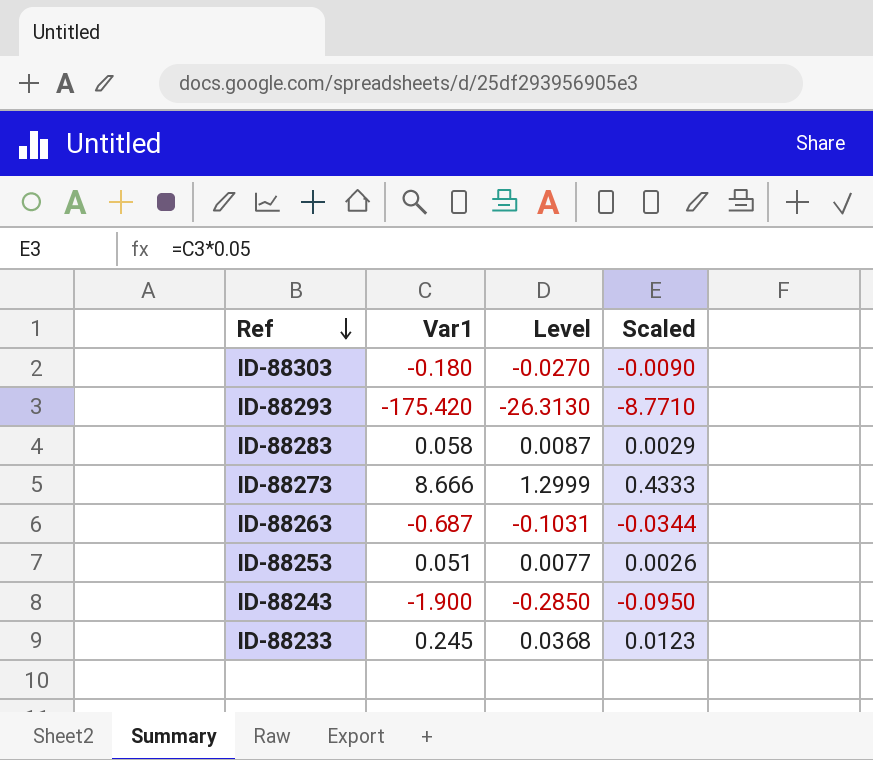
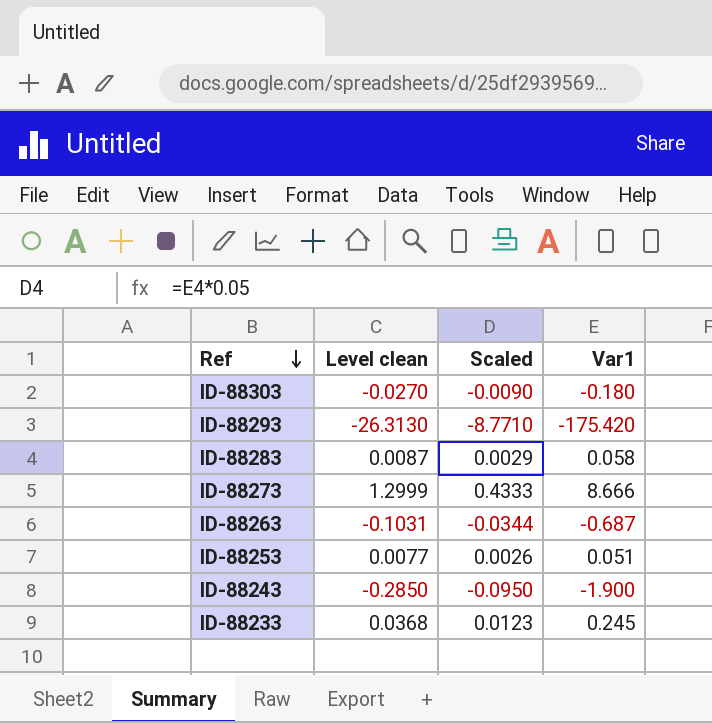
column name: Level -> Level clean
column Var1 | position: 2 -> 4

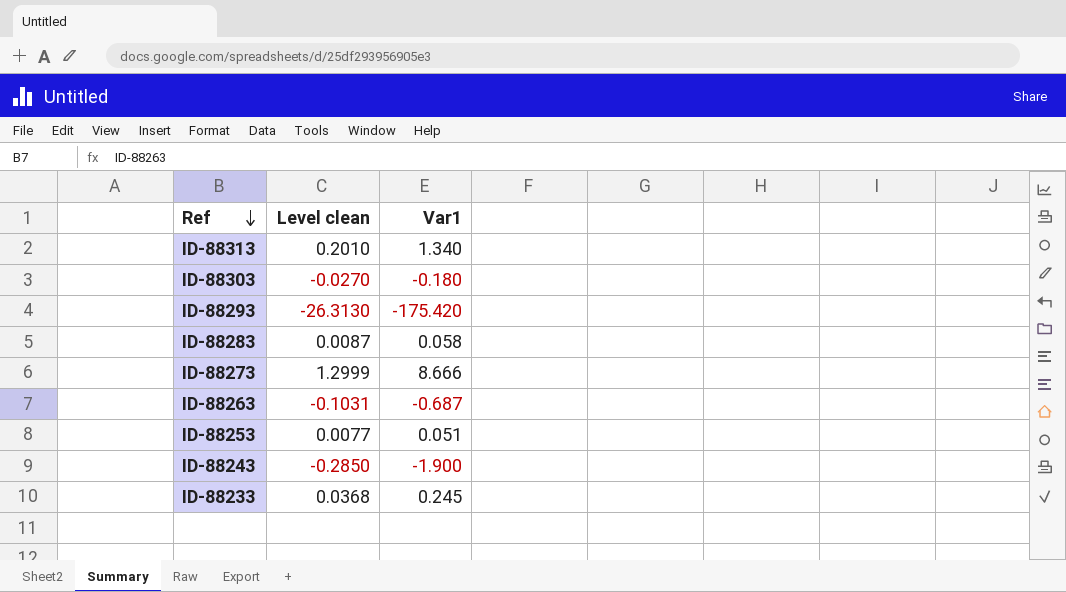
column Scaled | formula: [Var1] * 0.05 -> none
row ID-88313: none -> 0.2010 | 1.340

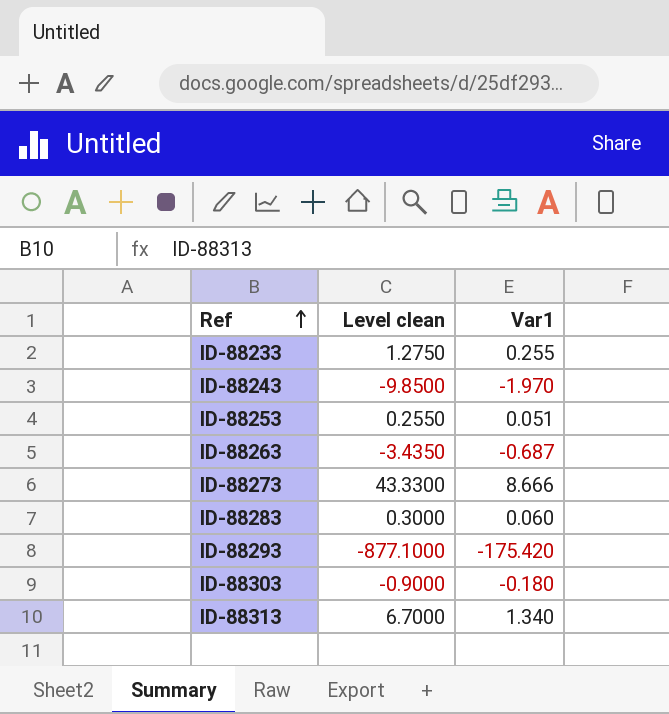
row order: Ref descending -> Ref ascending
column Level clean | formula: [Var1] * 0.15 -> [Var1] * 5
ID-88233 | Var1: 0.245 -> 0.255
ID-88243 | Var1: -1.900 -> -1.970
ID-88283 | Var1: 0.058 -> 0.060

